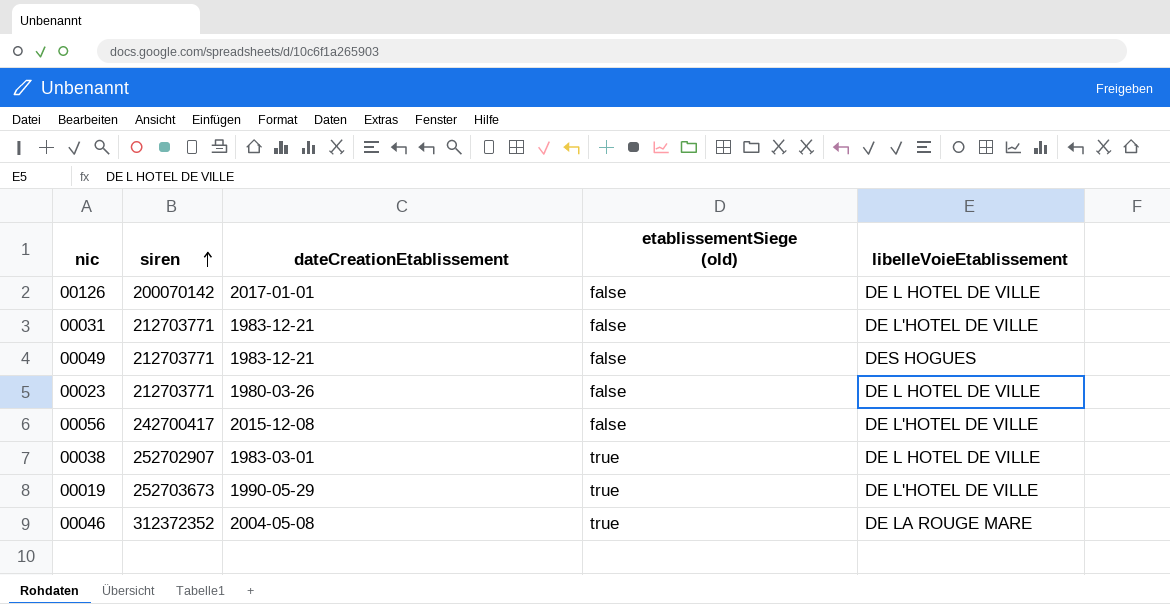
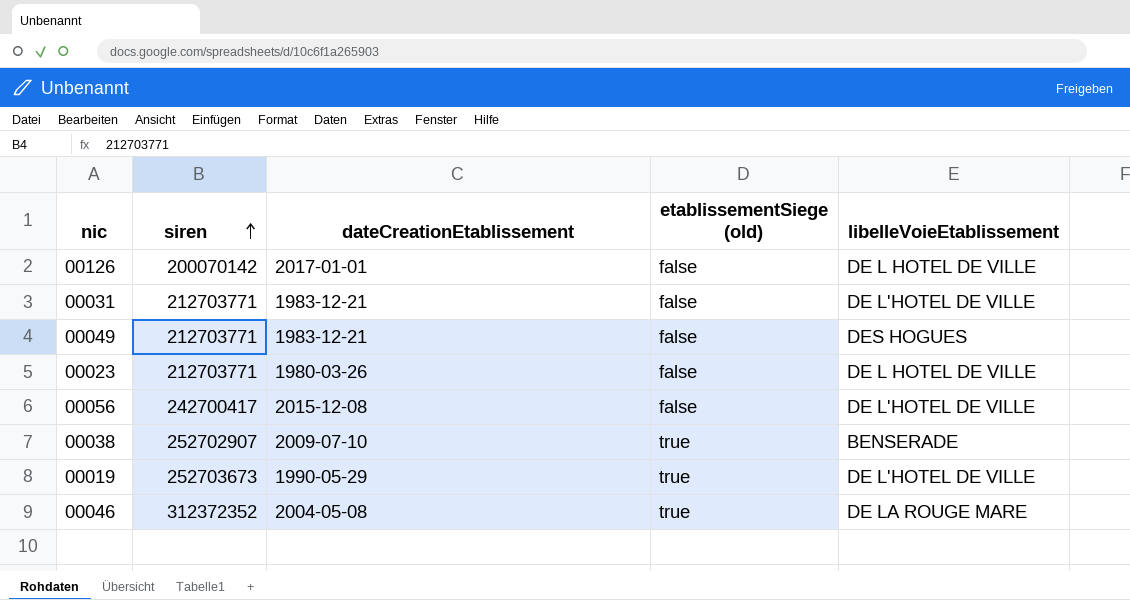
00038 | dateCreationEtablissement: 1983-03-01 -> 2009-07-10
00038 | libelleVoieEtablissement: DE L HOTEL DE VILLE -> BENSERADE

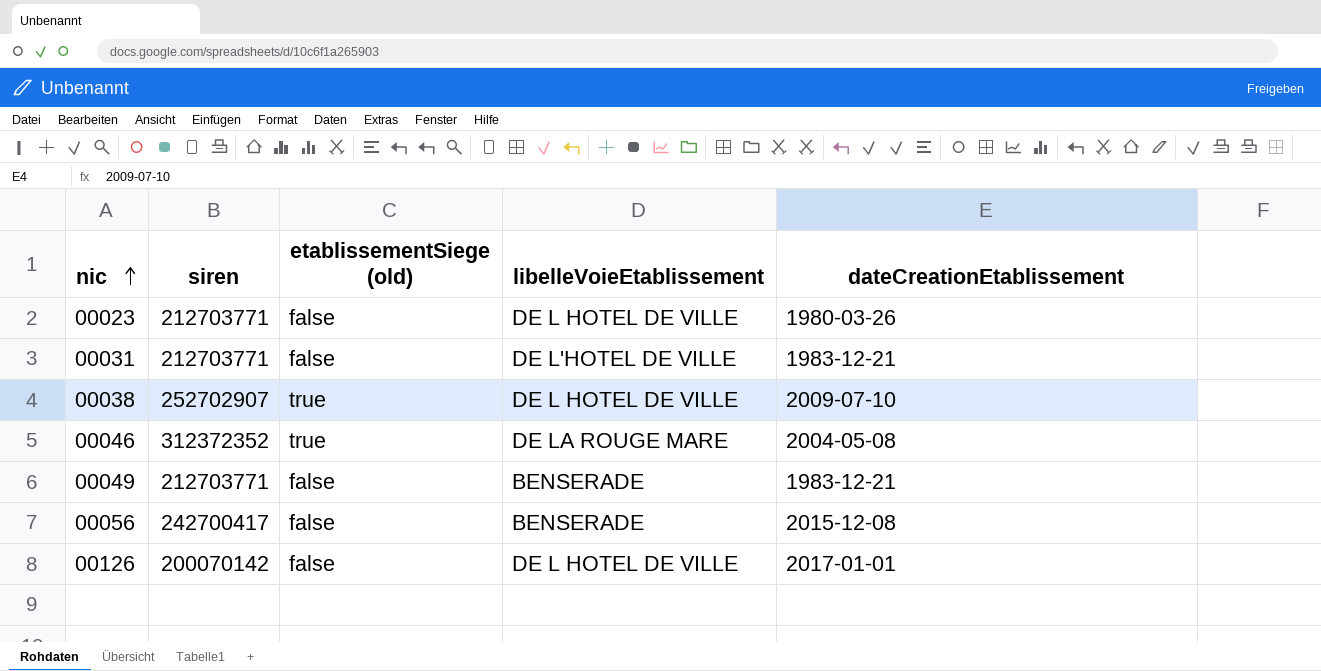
row order: siren ascending -> nic ascending
column dateCreationEtablissement | position: 3 -> 5
row 00019: 252703673 | 1990-05-29 | true | DE L'HOTEL DE VILLE -> none
00038 | libelleVoieEtablissement: BENSERADE -> DE L HOTEL DE VILLE
00049 | libelleVoieEtablissement: DES HOGUES -> BENSERADE
00056 | libelleVoieEtablissement: DE L'HOTEL DE VILLE -> BENSERADE

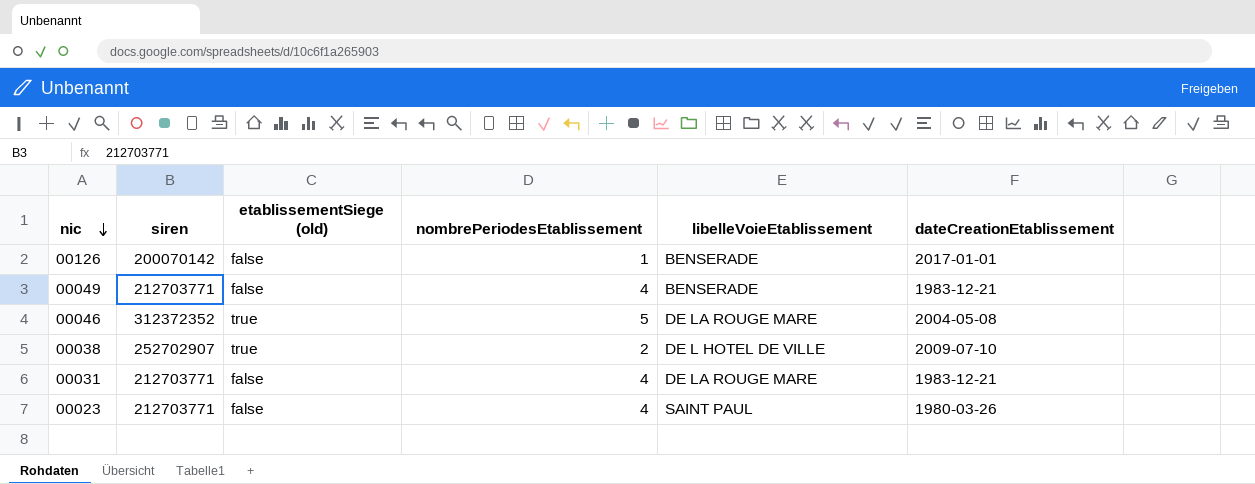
row order: nic ascending -> nic descending
column nombrePeriodesEtablissement | position: none -> 4
row 00056: 242700417 | false | BENSERADE | 2015-12-08 -> none
00126 | libelleVoieEtablissement: DE L HOTEL DE VILLE -> BENSERADE
00031 | libelleVoieEtablissement: DE L'HOTEL DE VILLE -> DE LA ROUGE MARE
00023 | libelleVoieEtablissement: DE L HOTEL DE VILLE -> SAINT PAUL

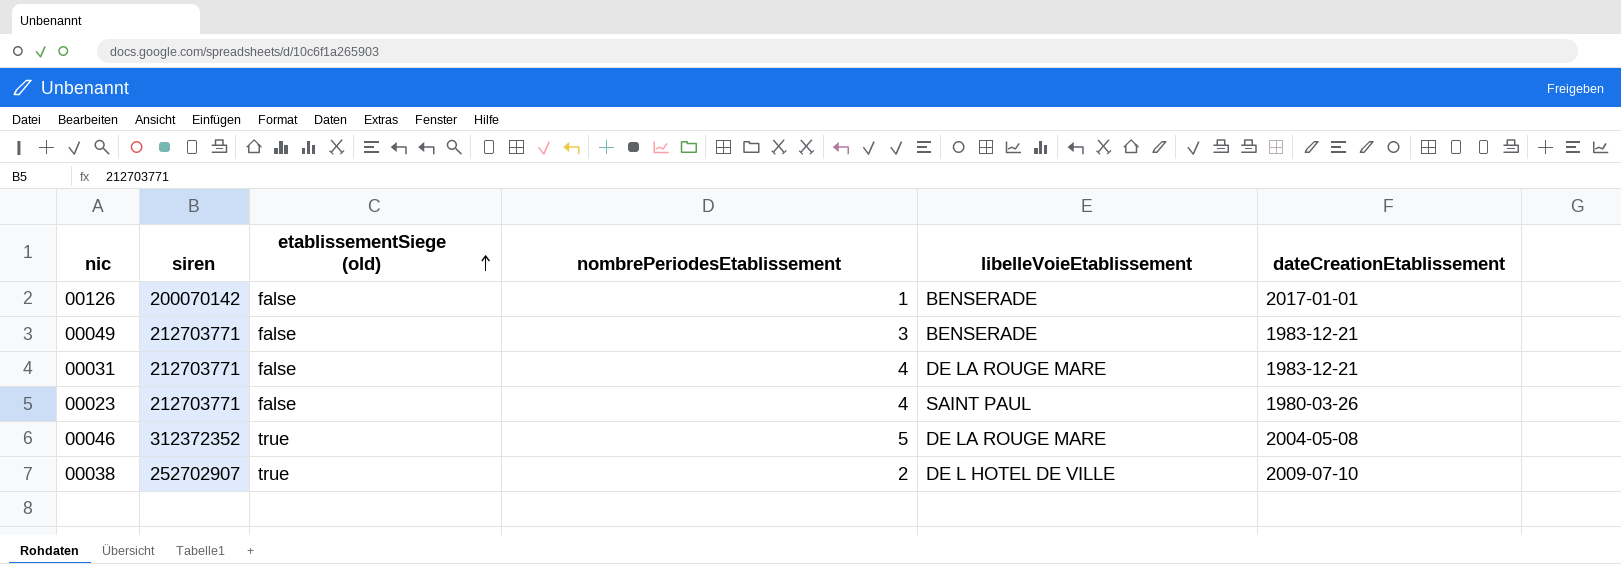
row order: nic descending -> etablissementSiege (old) ascending
00049 | nombrePeriodesEtablissement: 4 -> 3

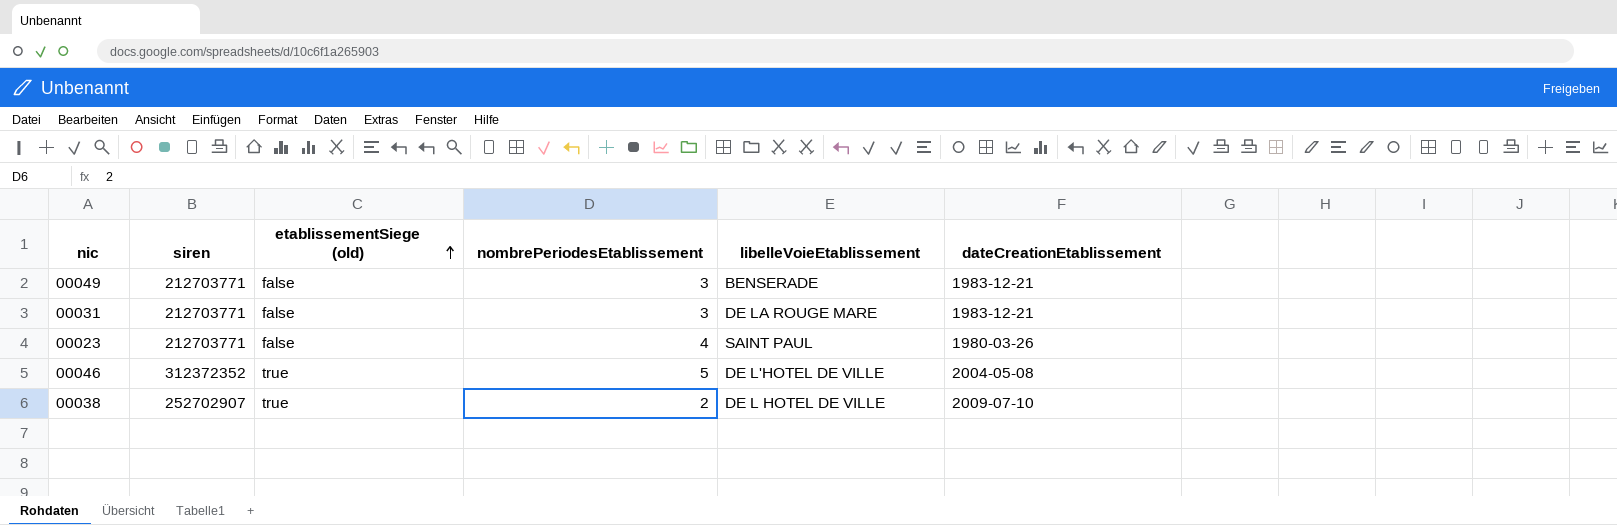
row 00126: 200070142 | false | 1 | BENSERADE | 2017-01-01 -> none
00031 | nombrePeriodesEtablissement: 4 -> 3
00046 | libelleVoieEtablissement: DE LA ROUGE MARE -> DE L'HOTEL DE VILLE

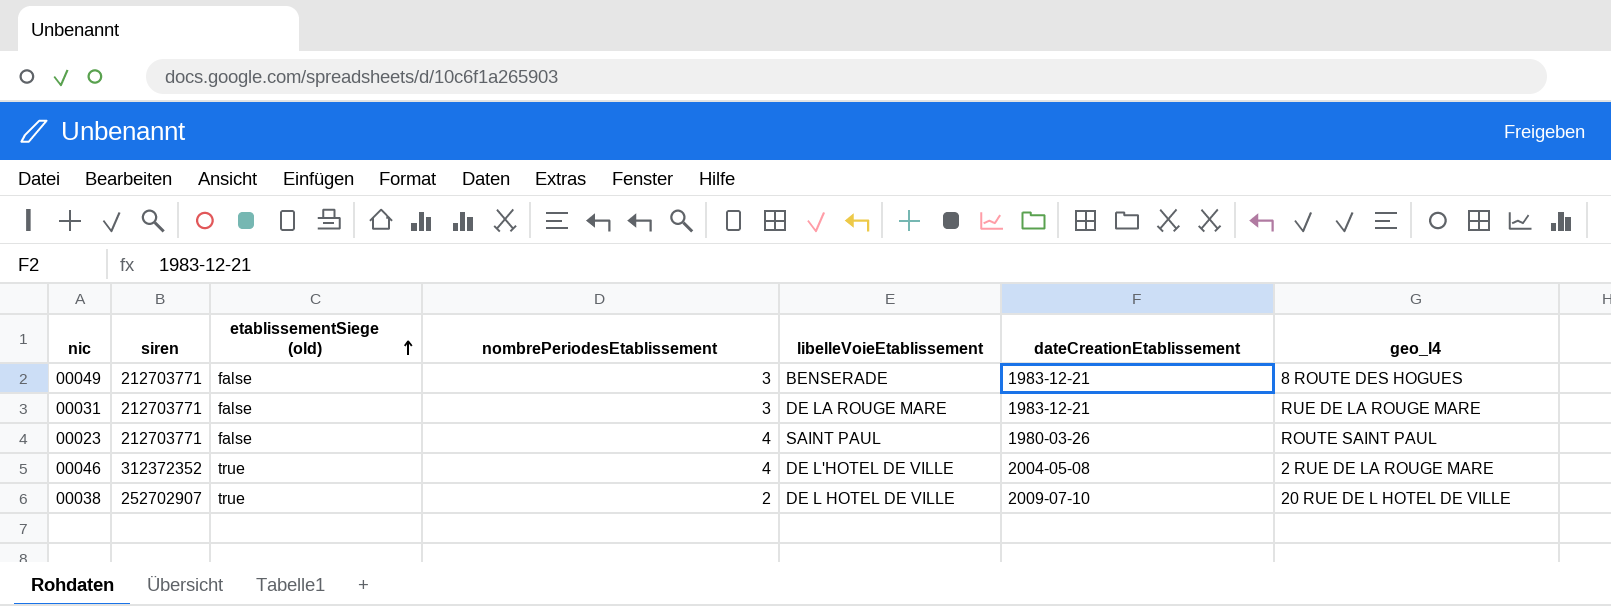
column geo_l4 | position: none -> 7
00046 | nombrePeriodesEtablissement: 5 -> 4

